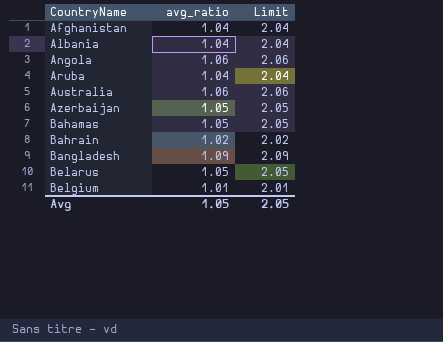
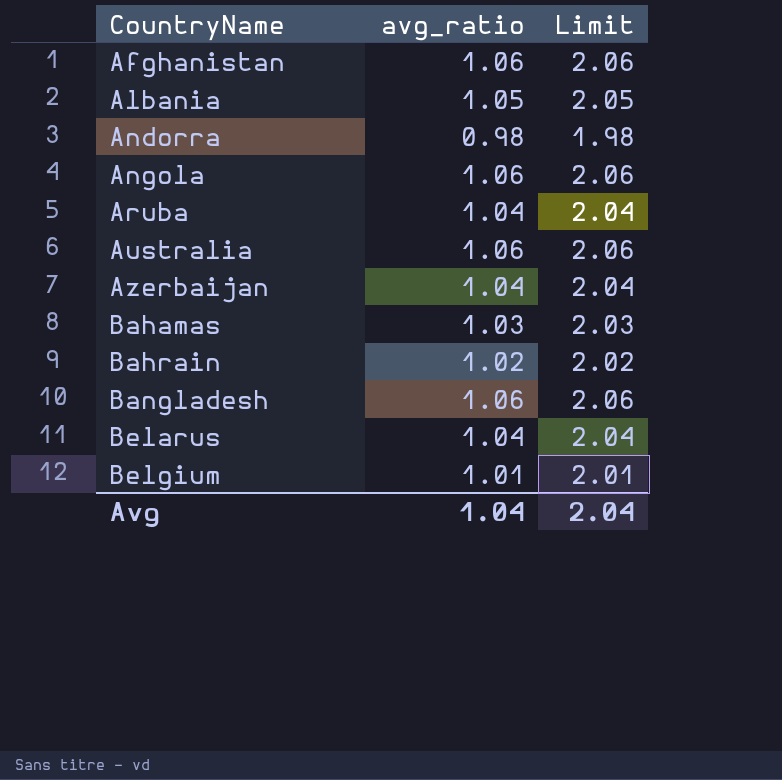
Afghanistan | avg_ratio: 1.04 -> 1.06
Afghanistan | Limit: 2.04 -> 2.06
Albania | avg_ratio: 1.04 -> 1.05
Albania | Limit: 2.04 -> 2.05
row Andorra: none -> 0.98 | 1.98
Azerbaijan | avg_ratio: 1.05 -> 1.04
Azerbaijan | Limit: 2.05 -> 2.04
Bahamas | avg_ratio: 1.05 -> 1.03
Bahamas | Limit: 2.05 -> 2.03
Bangladesh | avg_ratio: 1.09 -> 1.06
Bangladesh | Limit: 2.09 -> 2.06
Belarus | avg_ratio: 1.05 -> 1.04
Belarus | Limit: 2.05 -> 2.04
Avg | avg_ratio: 1.05 -> 1.04
Avg | Limit: 2.05 -> 2.04

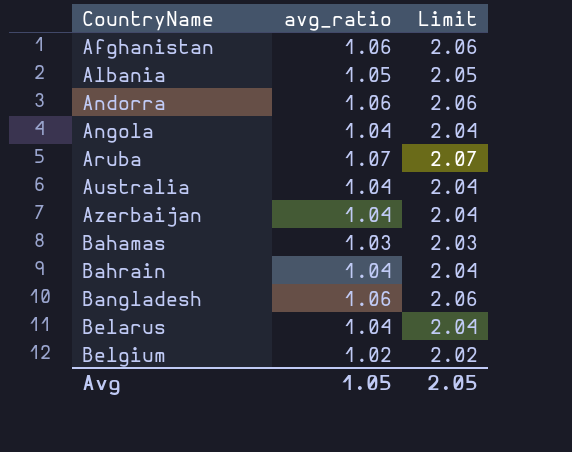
Andorra | avg_ratio: 0.98 -> 1.06
Andorra | Limit: 1.98 -> 2.06
Angola | avg_ratio: 1.06 -> 1.04
Angola | Limit: 2.06 -> 2.04
Aruba | avg_ratio: 1.04 -> 1.07
Aruba | Limit: 2.04 -> 2.07
Australia | avg_ratio: 1.06 -> 1.04
Australia | Limit: 2.06 -> 2.04
Bahrain | avg_ratio: 1.02 -> 1.04
Bahrain | Limit: 2.02 -> 2.04
Belgium | avg_ratio: 1.01 -> 1.02
Belgium | Limit: 2.01 -> 2.02
Avg | avg_ratio: 1.04 -> 1.05
Avg | Limit: 2.04 -> 2.05

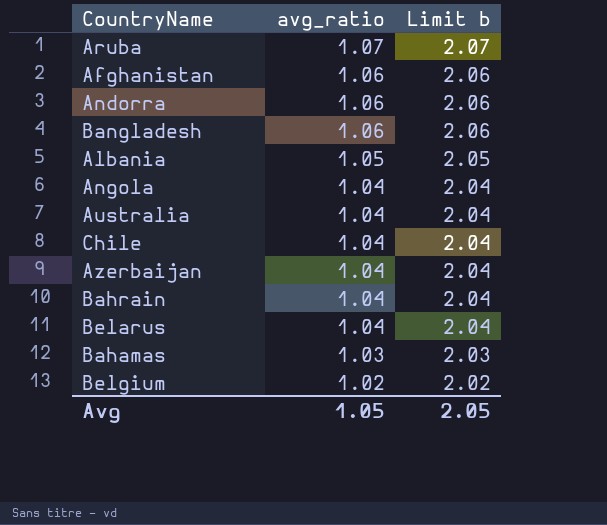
row order: CountryName ascending -> avg_ratio descending
column name: Limit -> Limit b
row Chile: none -> 1.04 | 2.04

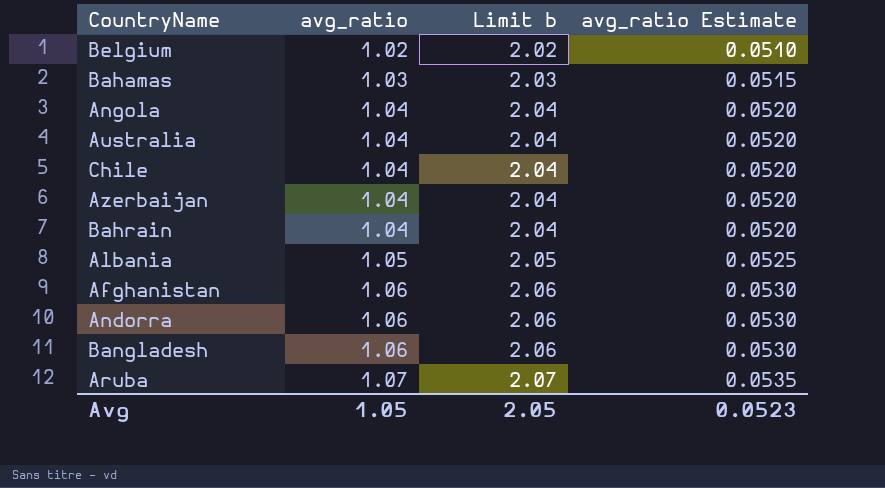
row order: avg_ratio descending -> avg_ratio ascending
column avg_ratio Estimate | formula: none -> [avg_ratio] * 0.05
row Belarus: 1.04 | 2.04 -> none

